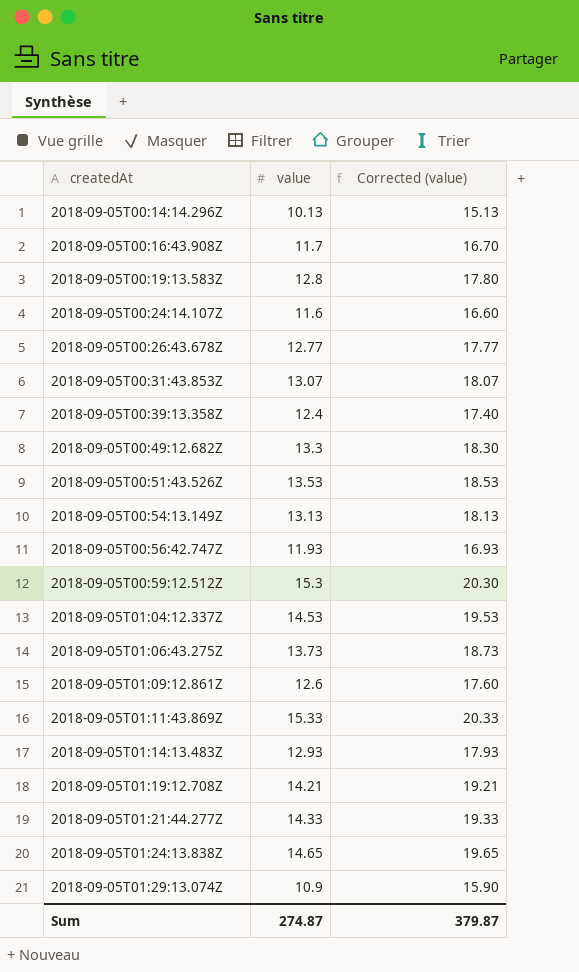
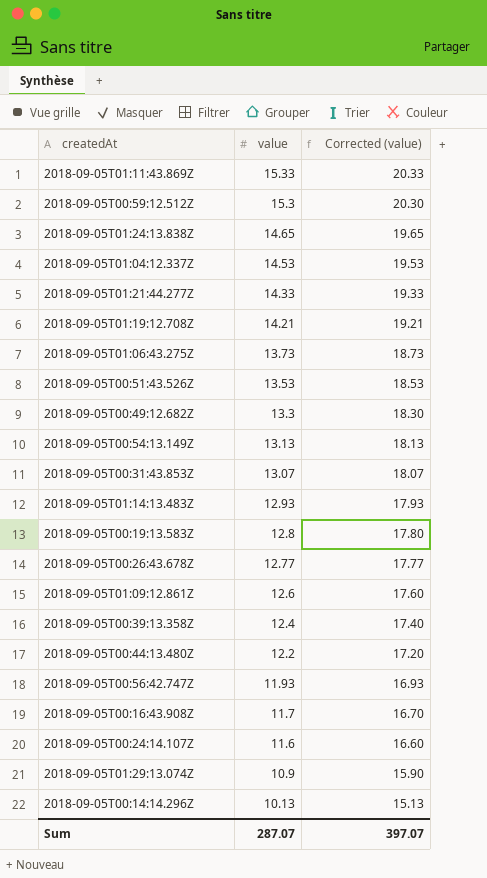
row order: createdAt ascending -> value descending
row 2018-09-05T00:44:13.480Z: none -> 12.2 | 17.20
Sum | value: 274.87 -> 287.07
Sum | Corrected (value): 379.87 -> 397.07

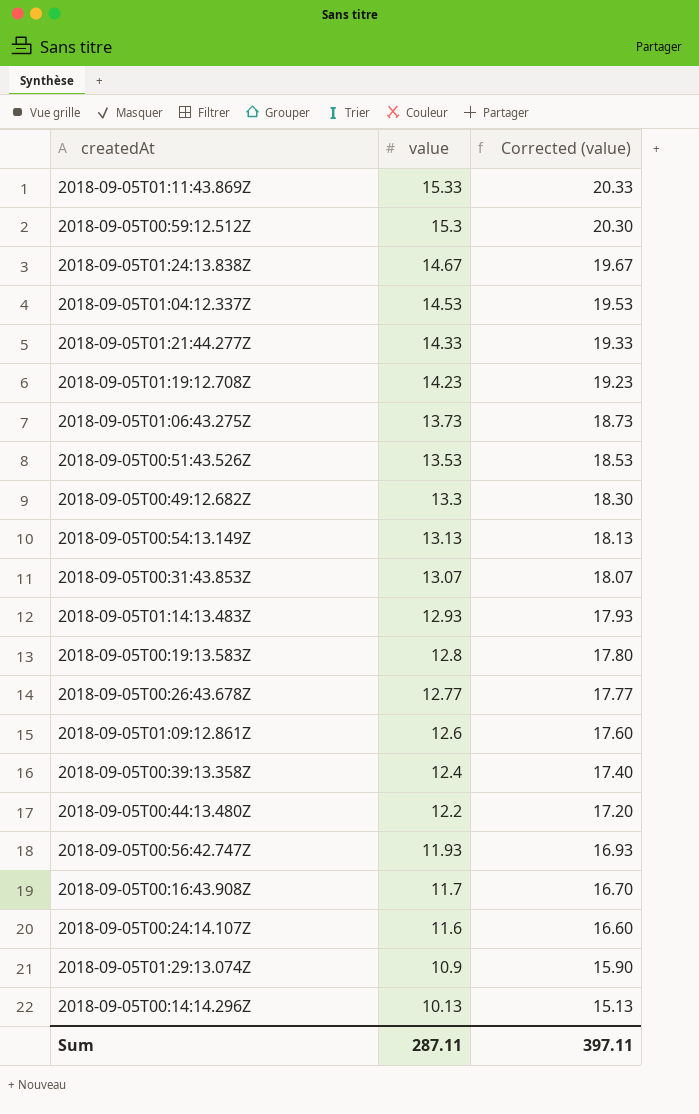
2018-09-05T01:24:13.838Z | value: 14.65 -> 14.67
2018-09-05T01:24:13.838Z | Corrected (value): 19.65 -> 19.67
2018-09-05T01:19:12.708Z | value: 14.21 -> 14.23
2018-09-05T01:19:12.708Z | Corrected (value): 19.21 -> 19.23
Sum | value: 287.07 -> 287.11
Sum | Corrected (value): 397.07 -> 397.11

